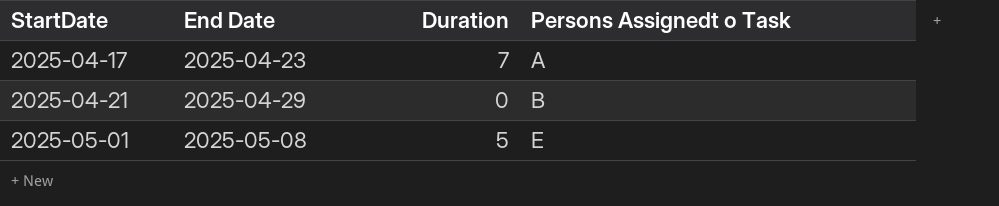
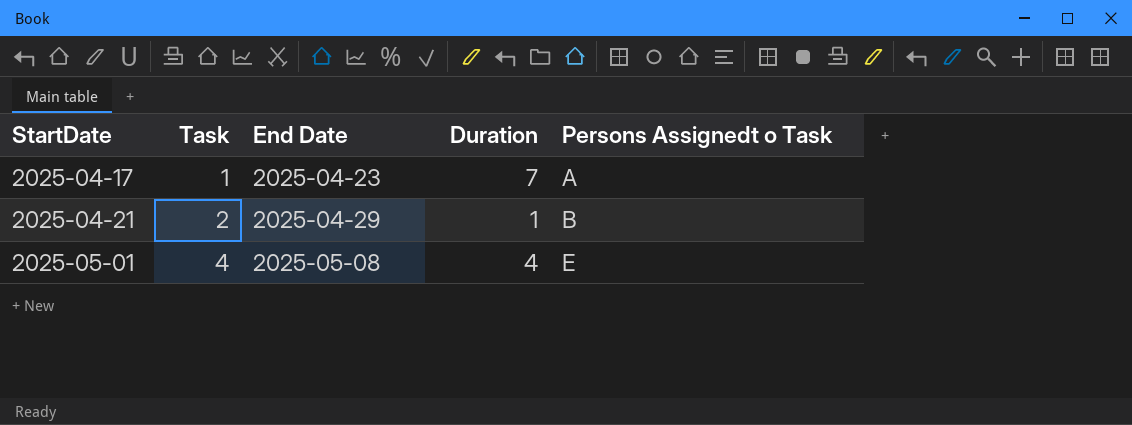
column Task | position: none -> 2
2025-04-21 | Duration: 0 -> 1
2025-05-01 | Duration: 5 -> 4

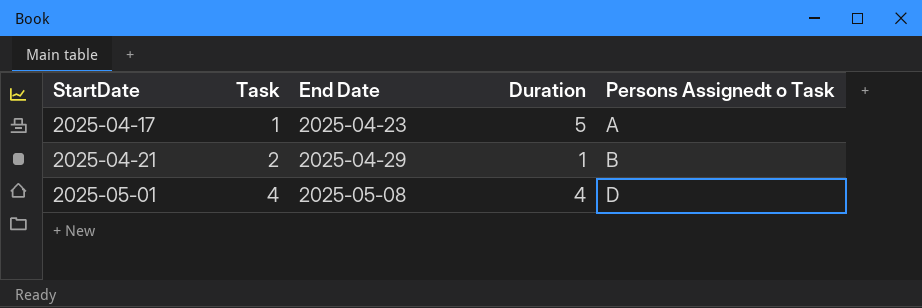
2025-04-17 | Duration: 7 -> 5
2025-05-01 | Persons Assignedt o Task: E -> D

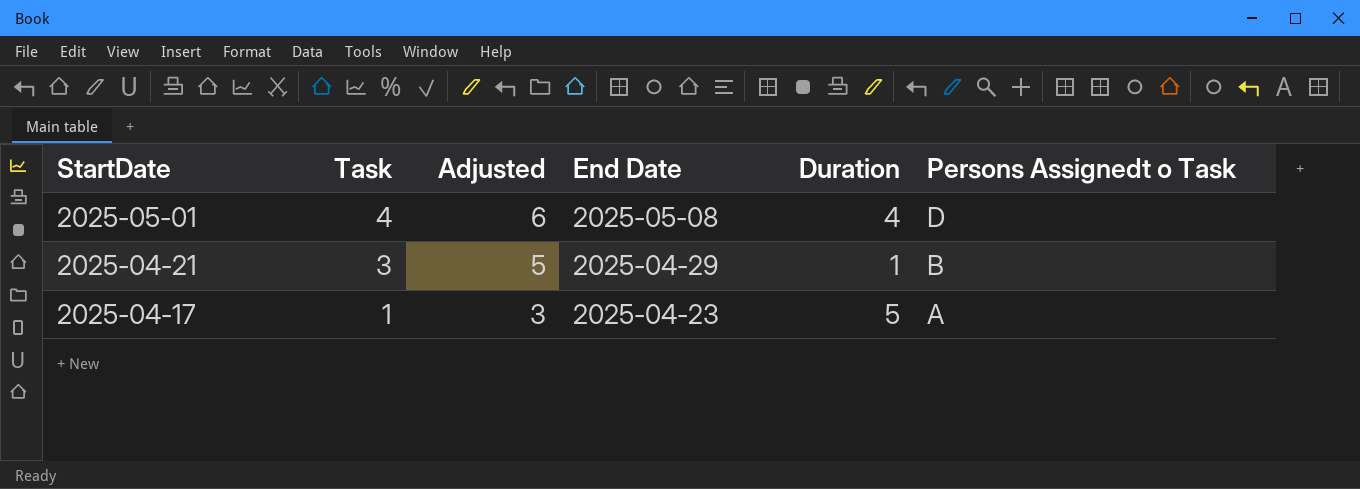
row order: StartDate ascending -> StartDate descending
column Adjusted | formula: none -> [Task] + 2
2025-04-21 | Task: 2 -> 3

